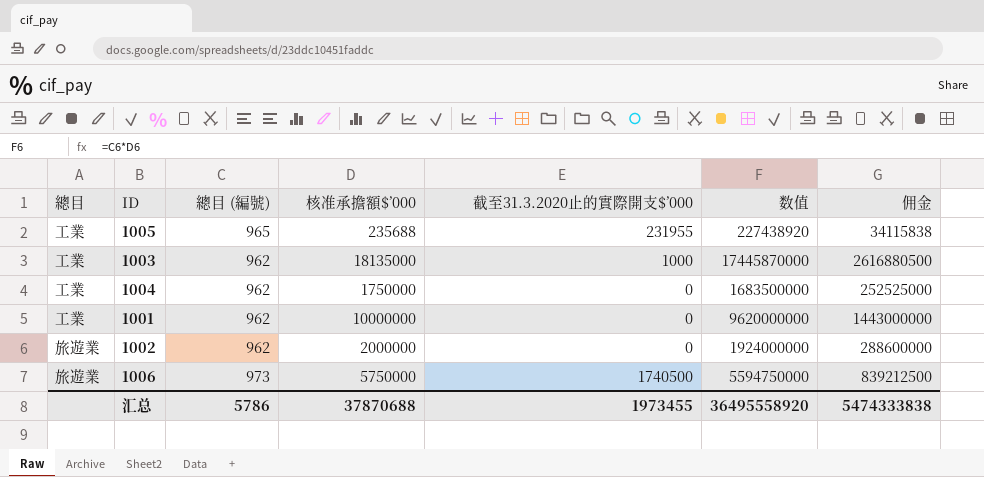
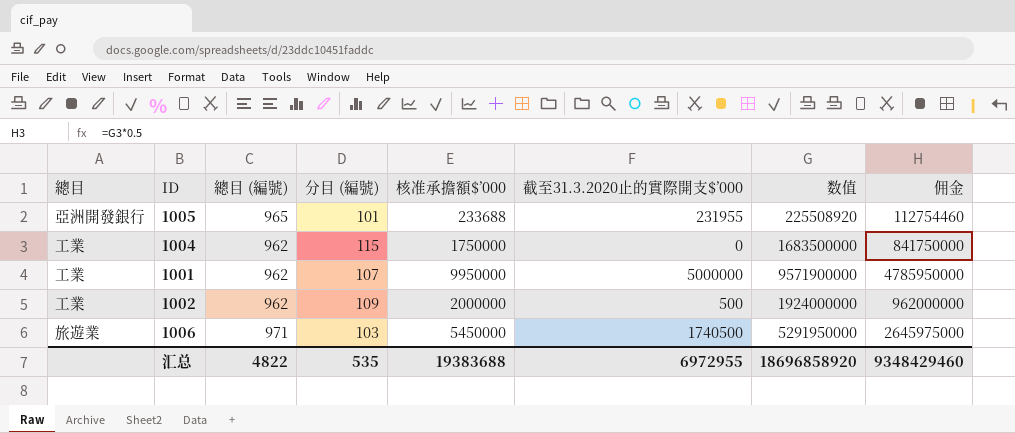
column 分目 (編號) | position: none -> 4
column 佣金 | formula: [数值] * 0.15 -> [数值] * 0.5
row 1003: 工業 | 962 | 18135000 | 1000 | 17445870000 | 2616880500 -> none
1005 | 總目: 工業 -> 亞洲開發銀行
1005 | 核准承擔額$’000: 235688 -> 233688
1005 | 数值: 227438920 -> 225508920
1001 | 核准承擔額$’000: 10000000 -> 9950000
1001 | 截至31.3.2020止的實際開支$’000: 0 -> 5000000
1001 | 数值: 9620000000 -> 9571900000
1002 | 總目: 旅遊業 -> 工業
1002 | 截至31.3.2020止的實際開支$’000: 0 -> 500
1006 | 總目 (編號): 973 -> 971
1006 | 核准承擔額$’000: 5750000 -> 5450000
1006 | 数值: 5594750000 -> 5291950000
汇总 | 總目 (編號): 5786 -> 4822
汇总 | 核准承擔額$’000: 37870688 -> 19383688
汇总 | 截至31.3.2020止的實際開支$’000: 1973455 -> 6972955
汇总 | 数值: 36495558920 -> 18696858920
汇总 | 佣金: 5474333838 -> 9348429460

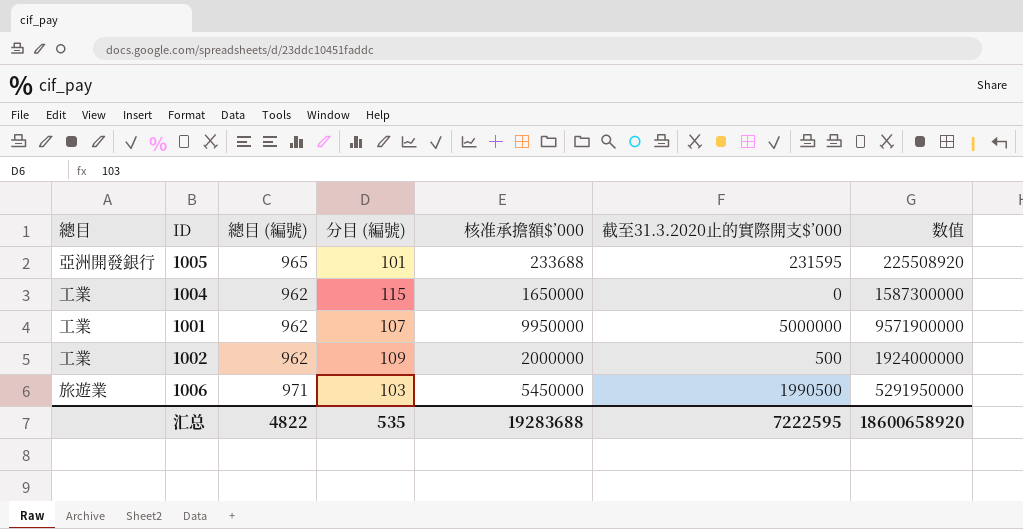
column 佣金 | formula: [数值] * 0.5 -> none
1005 | 截至31.3.2020止的實際開支$’000: 231955 -> 231595
1004 | 核准承擔額$’000: 1750000 -> 1650000
1004 | 数值: 1683500000 -> 1587300000
1006 | 截至31.3.2020止的實際開支$’000: 1740500 -> 1990500
汇总 | 核准承擔額$’000: 19383688 -> 19283688
汇总 | 截至31.3.2020止的實際開支$’000: 6972955 -> 7222595
汇总 | 数值: 18696858920 -> 18600658920

